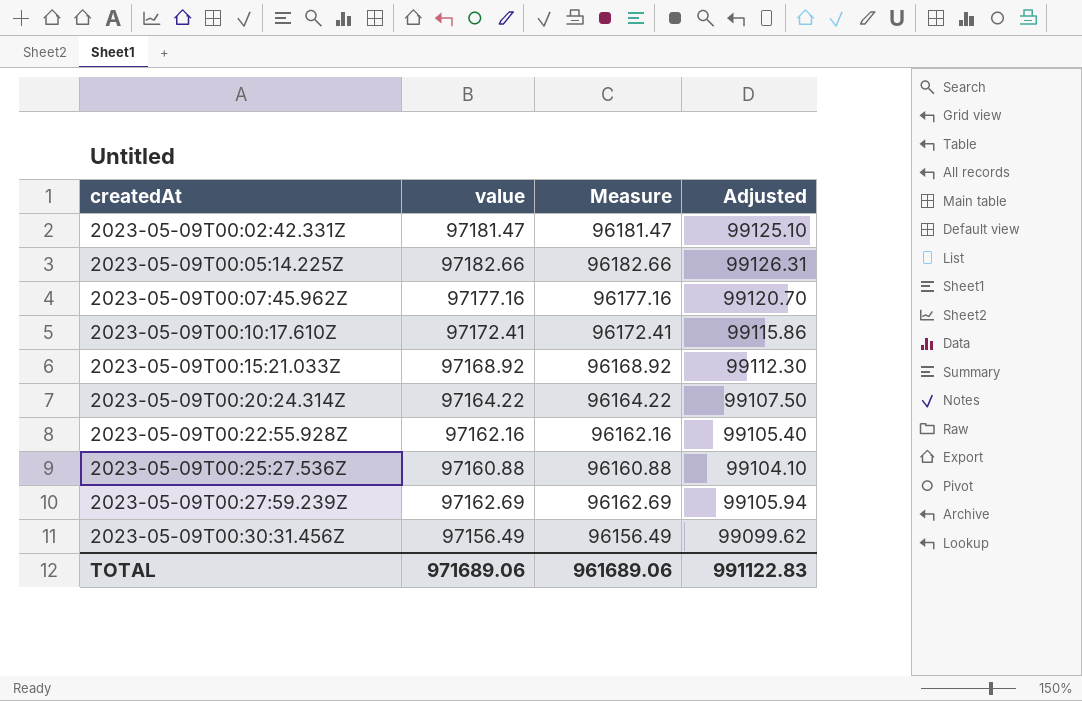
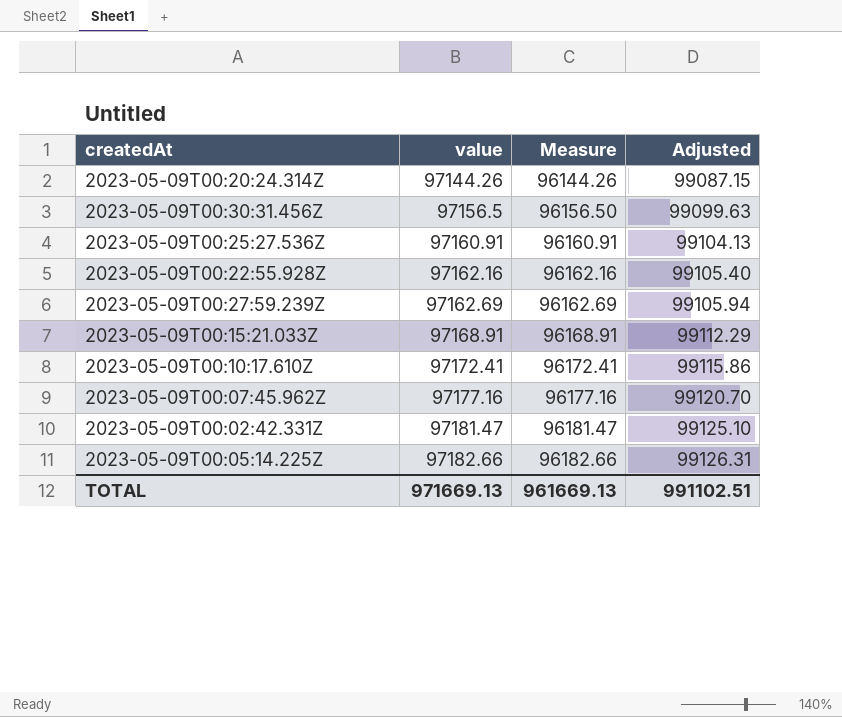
row order: createdAt ascending -> value ascending
2023-05-09T00:20:24.314Z | value: 97164.22 -> 97144.26
2023-05-09T00:20:24.314Z | Measure: 96164.22 -> 96144.26
2023-05-09T00:20:24.314Z | Adjusted: 99107.50 -> 99087.15
2023-05-09T00:30:31.456Z | value: 97156.49 -> 97156.5
2023-05-09T00:30:31.456Z | Measure: 96156.49 -> 96156.50
2023-05-09T00:30:31.456Z | Adjusted: 99099.62 -> 99099.63
2023-05-09T00:25:27.536Z | value: 97160.88 -> 97160.91
2023-05-09T00:25:27.536Z | Measure: 96160.88 -> 96160.91
2023-05-09T00:25:27.536Z | Adjusted: 99104.10 -> 99104.13
2023-05-09T00:15:21.033Z | value: 97168.92 -> 97168.91
2023-05-09T00:15:21.033Z | Measure: 96168.92 -> 96168.91
2023-05-09T00:15:21.033Z | Adjusted: 99112.30 -> 99112.29
TOTAL | value: 971689.06 -> 971669.13
TOTAL | Measure: 961689.06 -> 961669.13
TOTAL | Adjusted: 991122.83 -> 991102.51

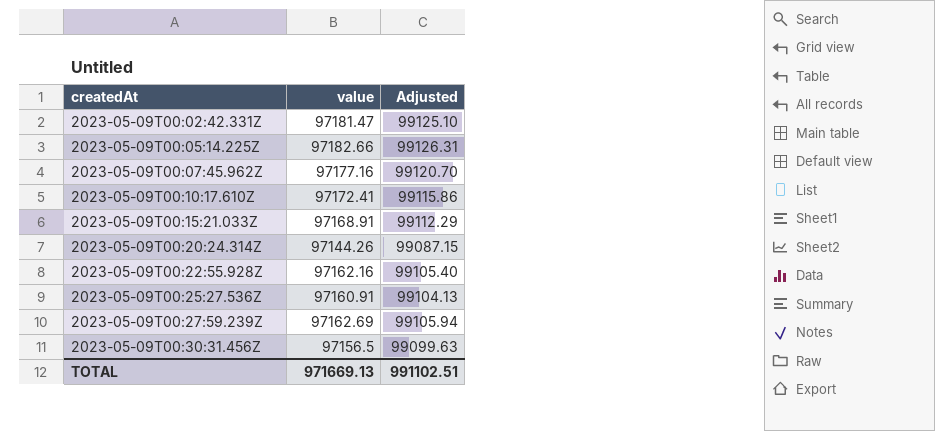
row order: value ascending -> createdAt ascending
column Measure | formula: [value] - 1000 -> none

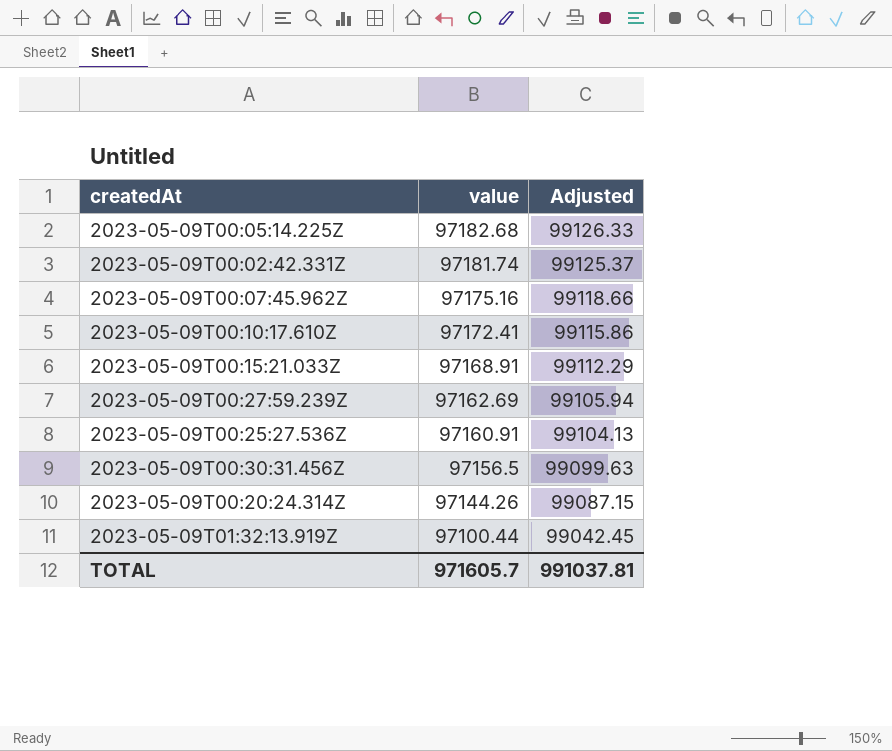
row order: createdAt ascending -> value descending
row 2023-05-09T00:22:55.928Z: 97162.16 | 99105.40 -> none
2023-05-09T00:05:14.225Z | value: 97182.66 -> 97182.68
2023-05-09T00:05:14.225Z | Adjusted: 99126.31 -> 99126.33
2023-05-09T00:02:42.331Z | value: 97181.47 -> 97181.74
2023-05-09T00:02:42.331Z | Adjusted: 99125.10 -> 99125.37
2023-05-09T00:07:45.962Z | value: 97177.16 -> 97175.16
2023-05-09T00:07:45.962Z | Adjusted: 99120.70 -> 99118.66
row 2023-05-09T01:32:13.919Z: none -> 97100.44 | 99042.45
TOTAL | value: 971669.13 -> 971605.7
TOTAL | Adjusted: 991102.51 -> 991037.81

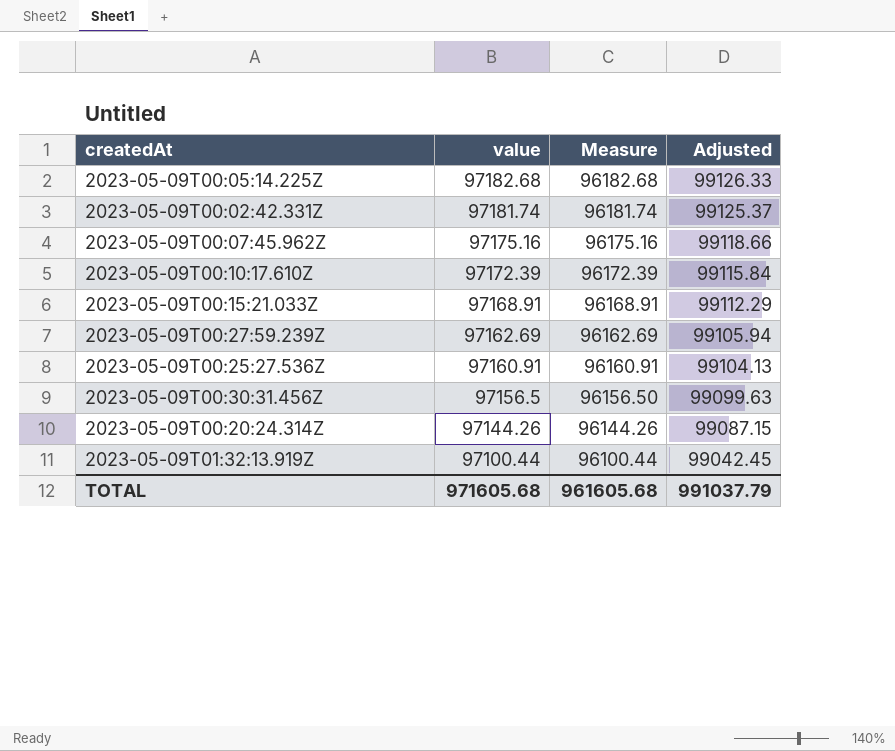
column Measure | formula: none -> [value] - 1000
2023-05-09T00:10:17.610Z | value: 97172.41 -> 97172.39
2023-05-09T00:10:17.610Z | Adjusted: 99115.86 -> 99115.84
TOTAL | value: 971605.7 -> 971605.68
TOTAL | Adjusted: 991037.81 -> 991037.79

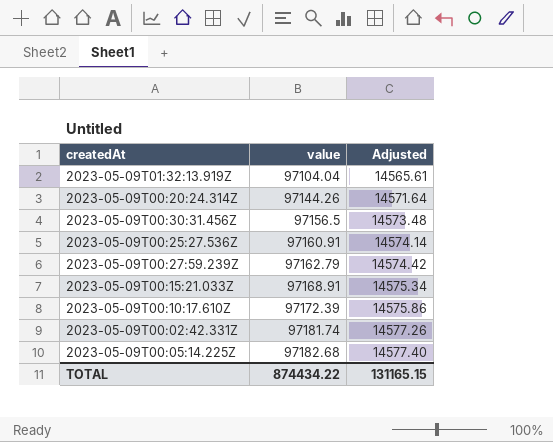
row order: value descending -> value ascending
column Measure | formula: [value] - 1000 -> none
column Adjusted | formula: [value] * 1.02 -> [value] * 0.15
row 2023-05-09T00:07:45.962Z: 97175.16 | 96175.16 | 99118.66 -> none
2023-05-09T01:32:13.919Z | value: 97100.44 -> 97104.04
2023-05-09T00:27:59.239Z | value: 97162.69 -> 97162.79
TOTAL | value: 971605.68 -> 874434.22
TOTAL | Adjusted: 991037.79 -> 131165.15

